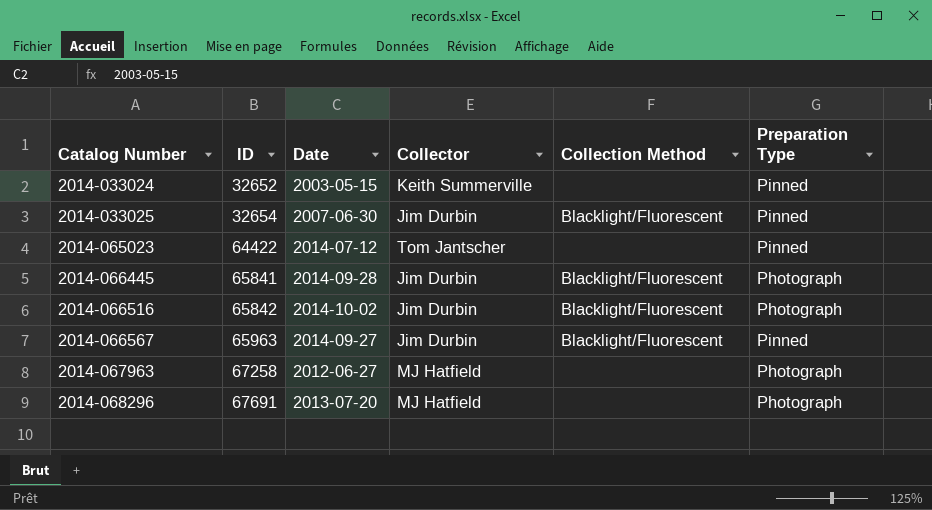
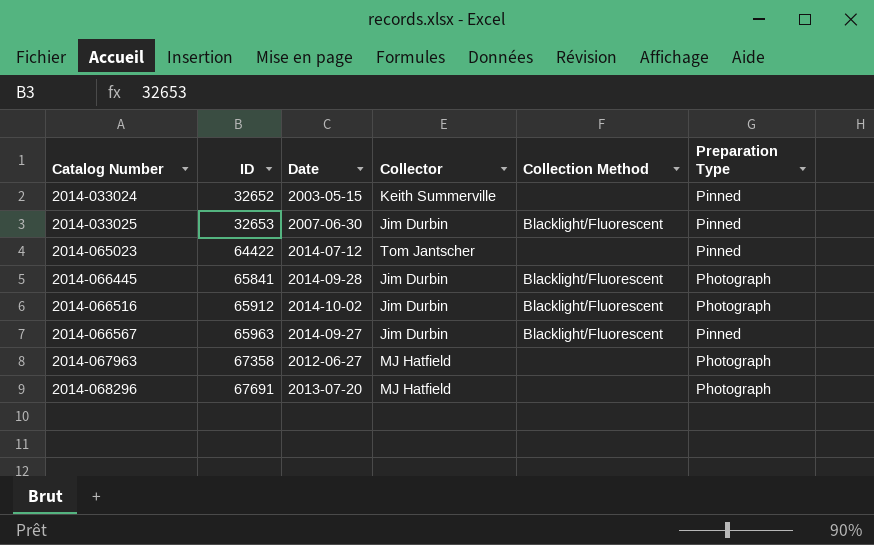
2014-033025 | ID: 32654 -> 32653
2014-066516 | ID: 65842 -> 65912
2014-067963 | ID: 67258 -> 67358

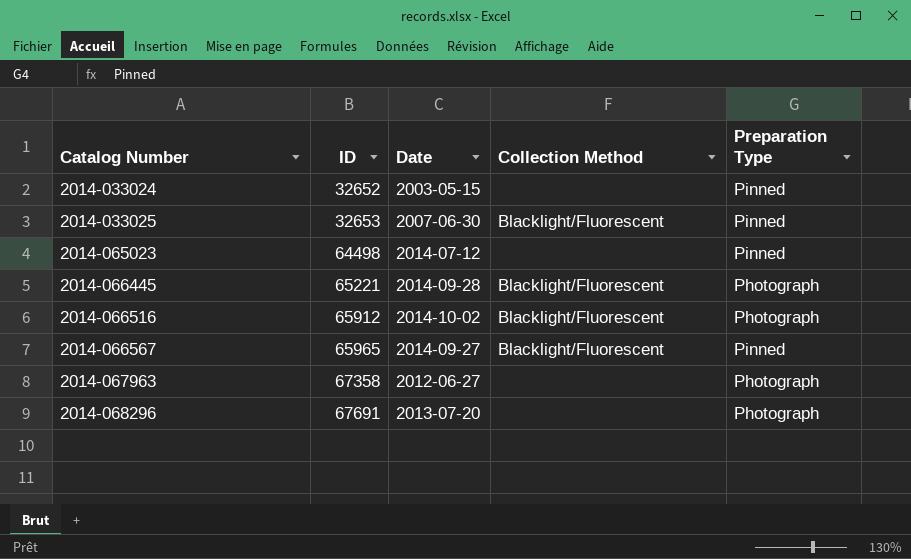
column Collector | position: 4 -> none
2014-065023 | ID: 64422 -> 64498
2014-066445 | ID: 65841 -> 65221
2014-066567 | ID: 65963 -> 65965

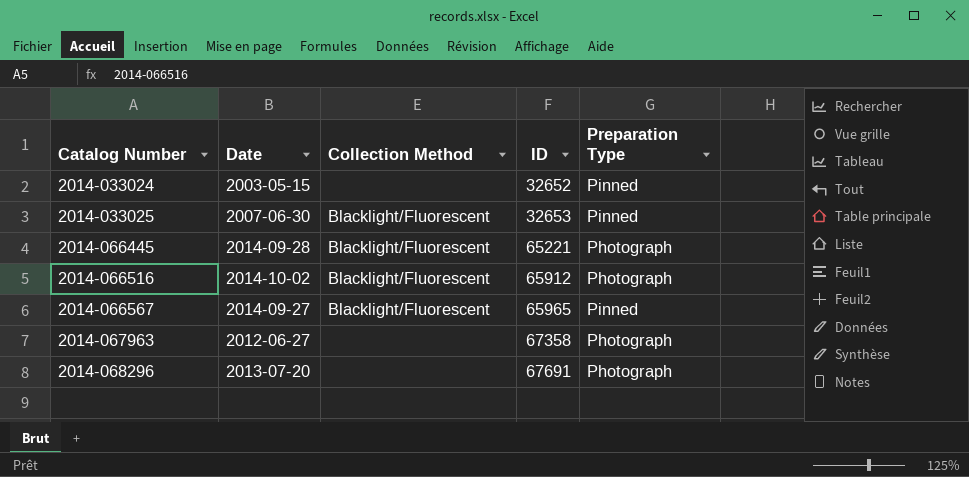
column ID | position: 2 -> 4
row 2014-065023: 64498 | 2014-07-12 | none | Pinned -> none

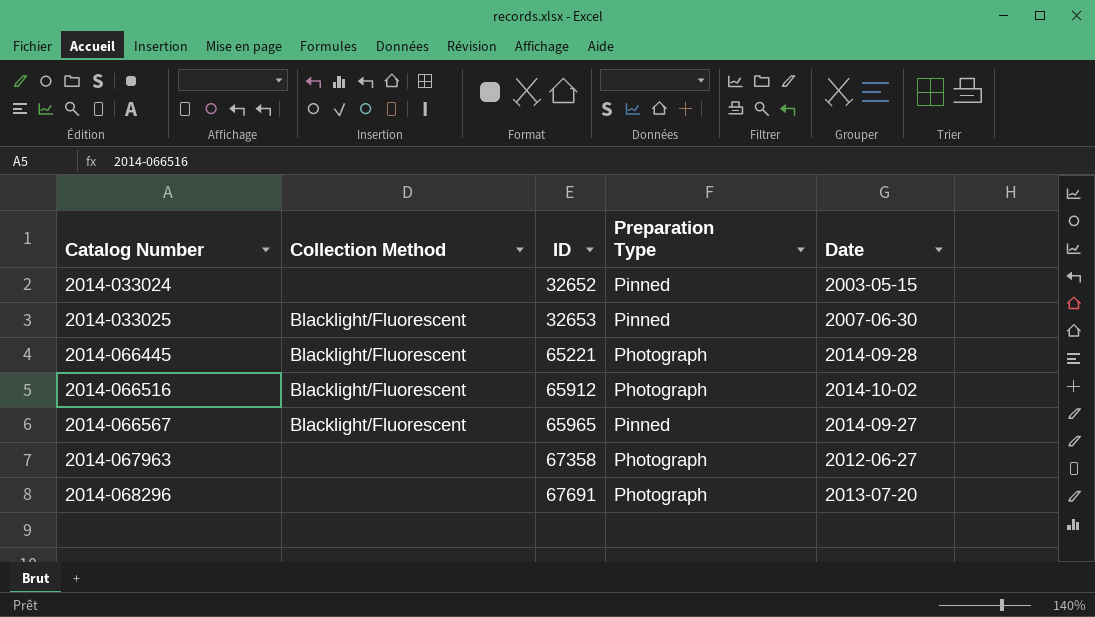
column Date | position: 2 -> 5

